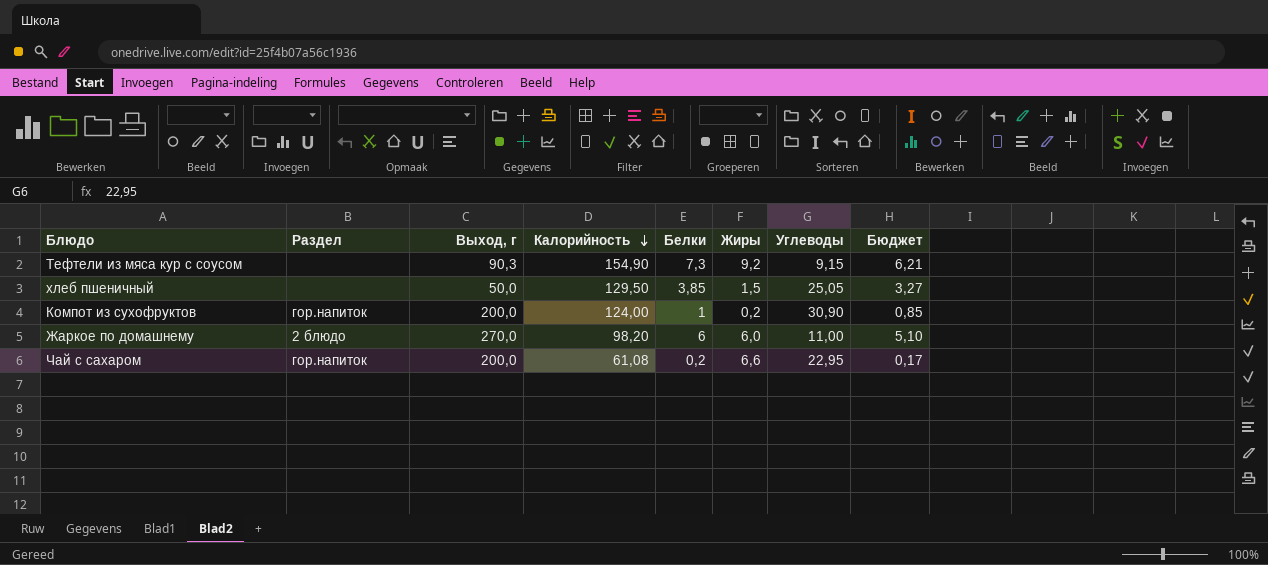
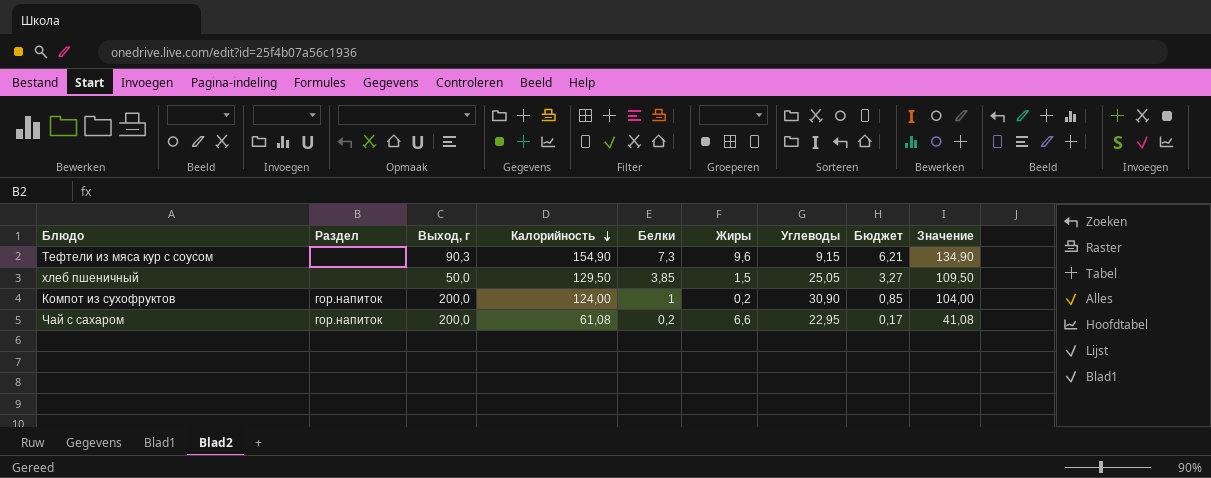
column Значение | formula: none -> [Калорийность] - 20
row Жаркое по домашнему: 2 блюдо | 270,0 | 98,20 | 6 | 6,0 | 11,00 | 5,10 -> none
Тефтели из мяса кур с соусом | Жиры: 9,2 -> 9,6

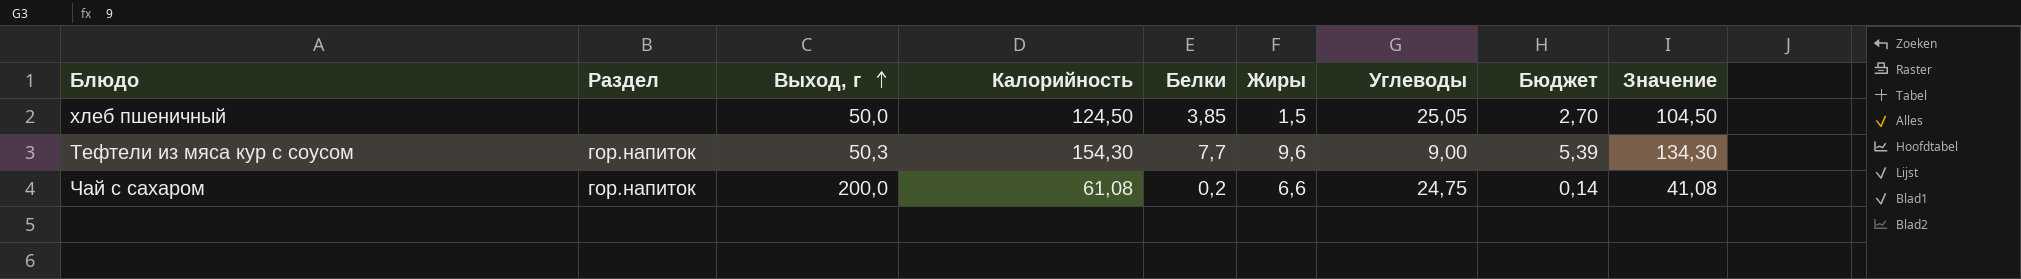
row order: Калорийность descending -> Выход, г ascending
column Бюджет | formula: [Белки] * 0,85 -> [Белки] * 0,7
row Компот из сухофруктов: гор.напиток | 200,0 | 124,00 | 1 | 0,2 | 30,90 | 0,85 | 104,00 -> none
хлеб пшеничный | Калорийность: 129,50 -> 124,50
хлеб пшеничный | Значение: 109,50 -> 104,50
Тефтели из мяса кур с соусом | Раздел: none -> гор.напиток
Тефтели из мяса кур с соусом | Выход, г: 90,3 -> 50,3
Тефтели из мяса кур с соусом | Калорийность: 154,90 -> 154,30
Тефтели из мяса кур с соусом | Белки: 7,3 -> 7,7
Тефтели из мяса кур с соусом | Углеводы: 9,15 -> 9,00
Тефтели из мяса кур с соусом | Значение: 134,90 -> 134,30
Чай с сахаром | Углеводы: 22,95 -> 24,75

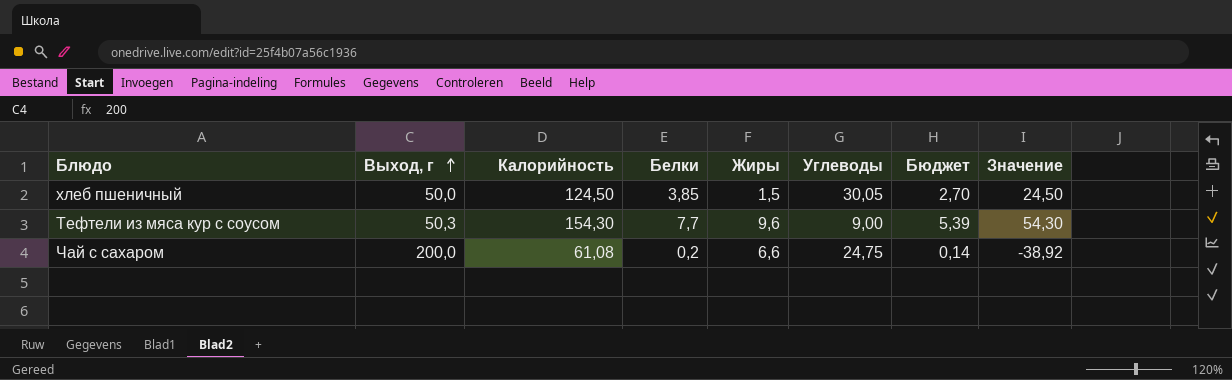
column Раздел | position: 2 -> none
column Значение | formula: [Калорийность] - 20 -> [Калорийность] - 100
хлеб пшеничный | Углеводы: 25,05 -> 30,05

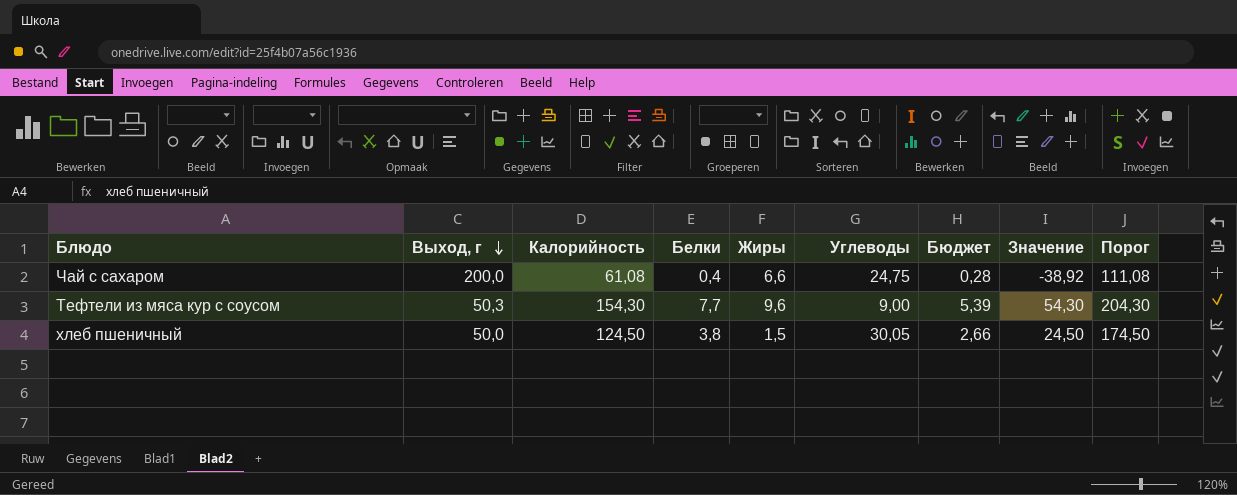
row order: Выход, г ascending -> Выход, г descending
column Порог | formula: none -> [Калорийность] + 50
Чай с сахаром | Белки: 0,2 -> 0,4
Чай с сахаром | Бюджет: 0,14 -> 0,28
хлеб пшеничный | Белки: 3,85 -> 3,8
хлеб пшеничный | Бюджет: 2,70 -> 2,66

